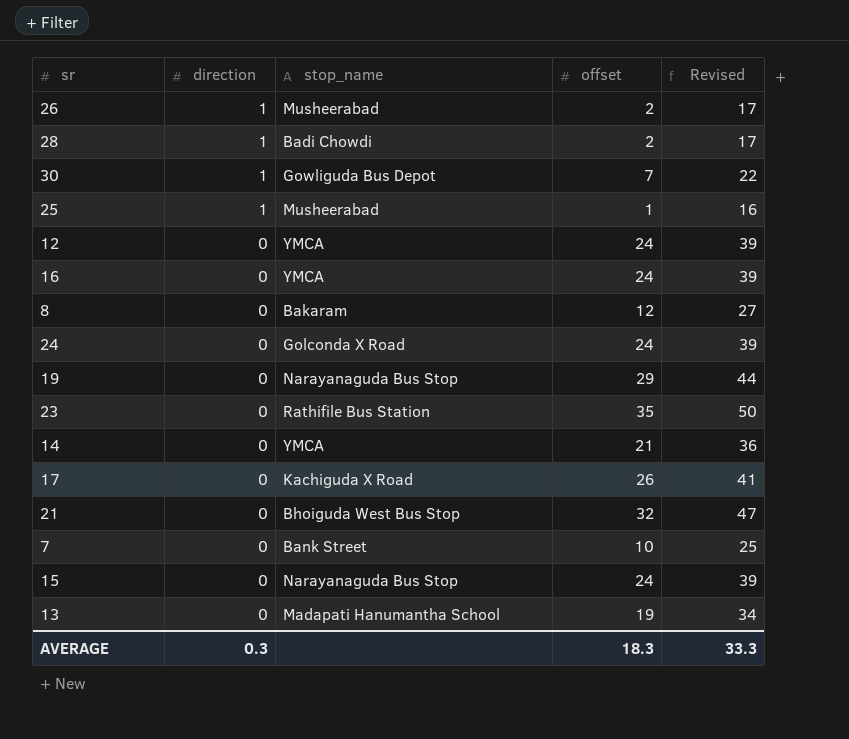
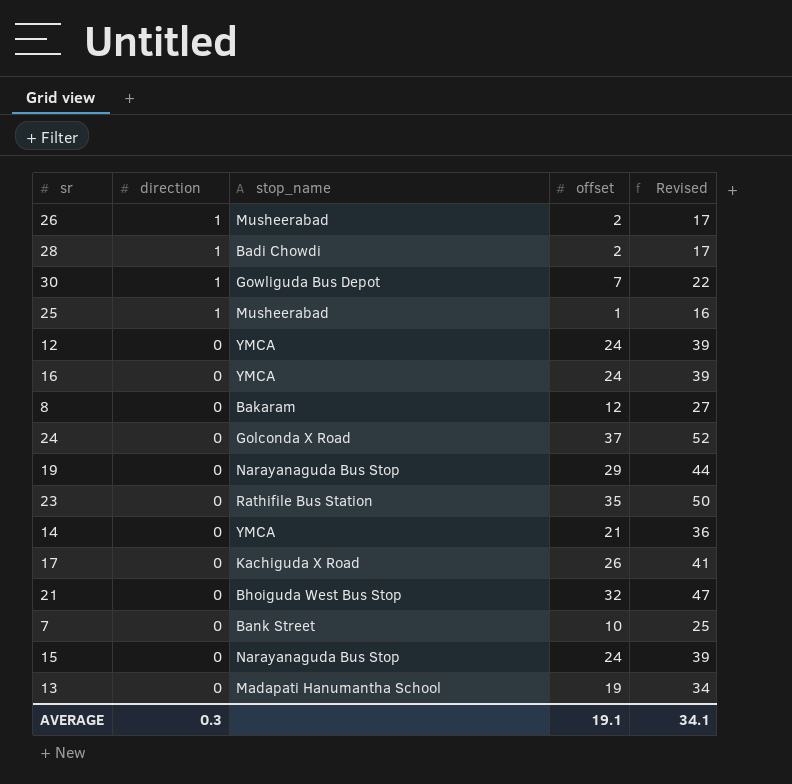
24 | offset: 24 -> 37
24 | Revised: 39 -> 52
AVERAGE | offset: 18.3 -> 19.1
AVERAGE | Revised: 33.3 -> 34.1

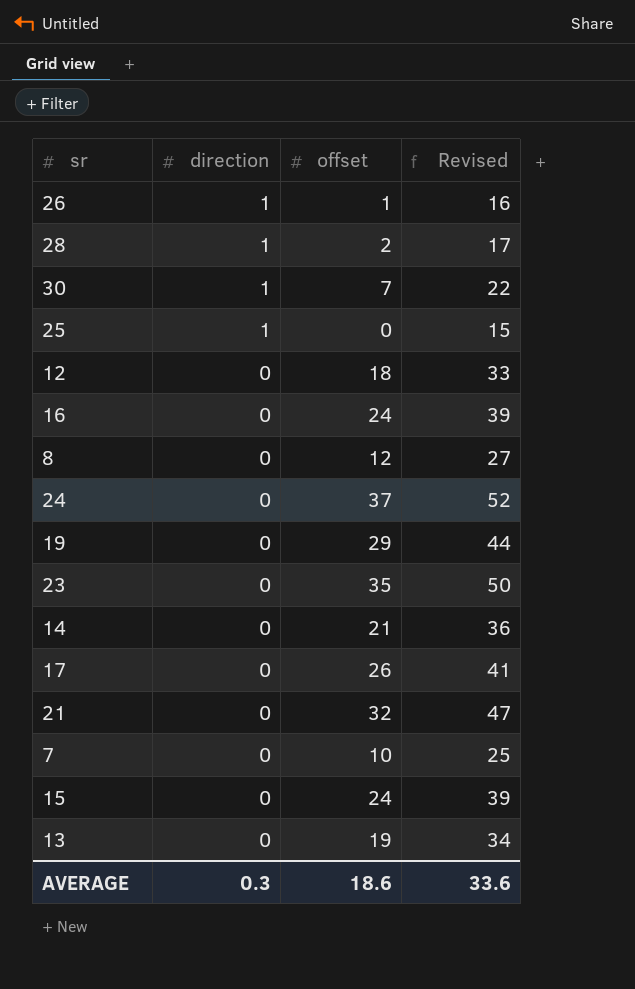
column stop_name | position: 3 -> none
26 | offset: 2 -> 1
26 | Revised: 17 -> 16
25 | offset: 1 -> 0
25 | Revised: 16 -> 15
12 | offset: 24 -> 18
12 | Revised: 39 -> 33
AVERAGE | offset: 19.1 -> 18.6
AVERAGE | Revised: 34.1 -> 33.6

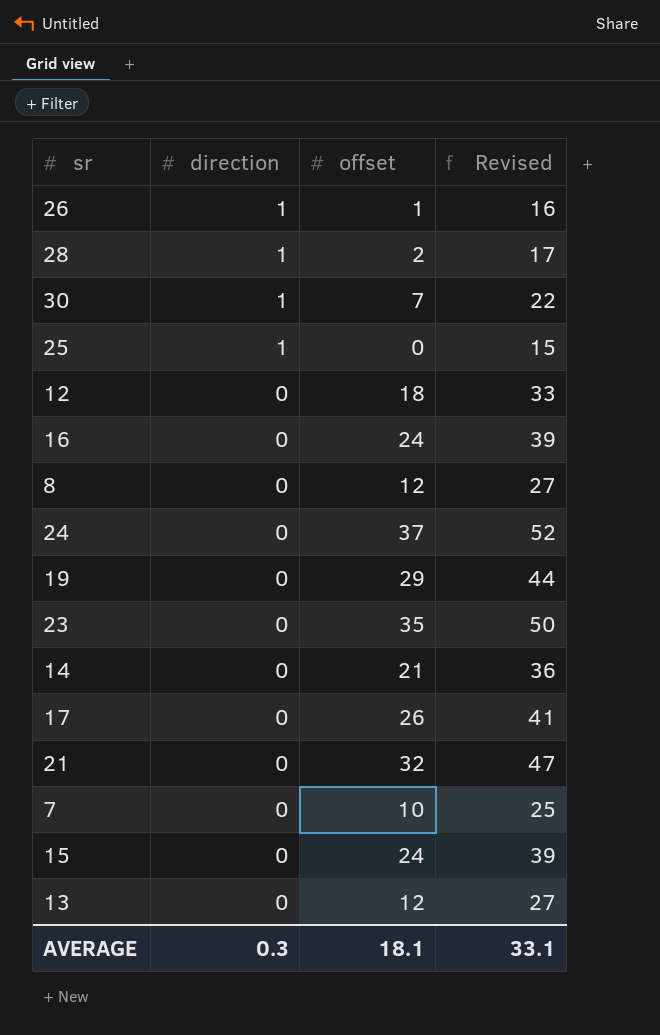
13 | offset: 19 -> 12
13 | Revised: 34 -> 27
AVERAGE | offset: 18.6 -> 18.1
AVERAGE | Revised: 33.6 -> 33.1

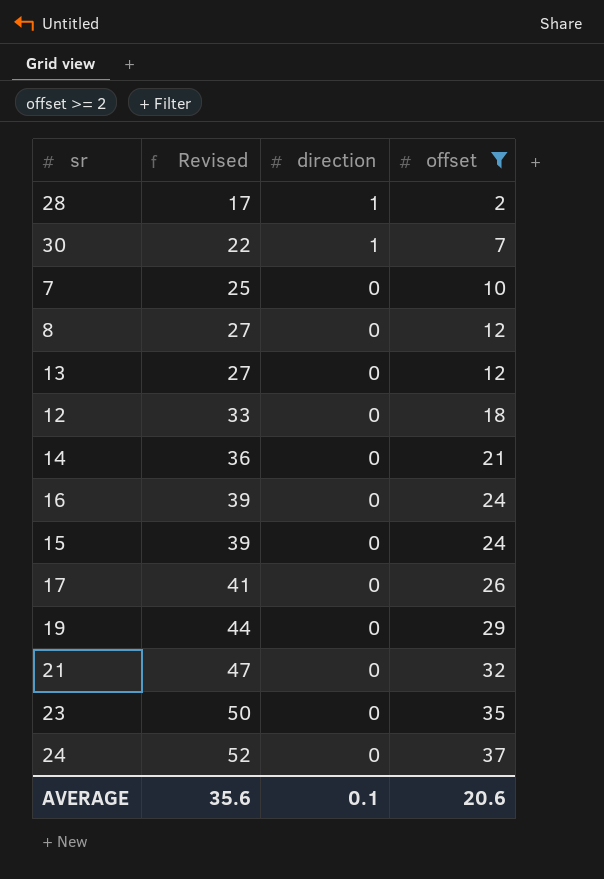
filter: none -> offset >= 2
row order: direction descending -> Revised ascending
column Revised | position: 4 -> 2
AVERAGE | Revised: 33.1 -> 35.6
AVERAGE | direction: 0.3 -> 0.1
AVERAGE | offset: 18.1 -> 20.6

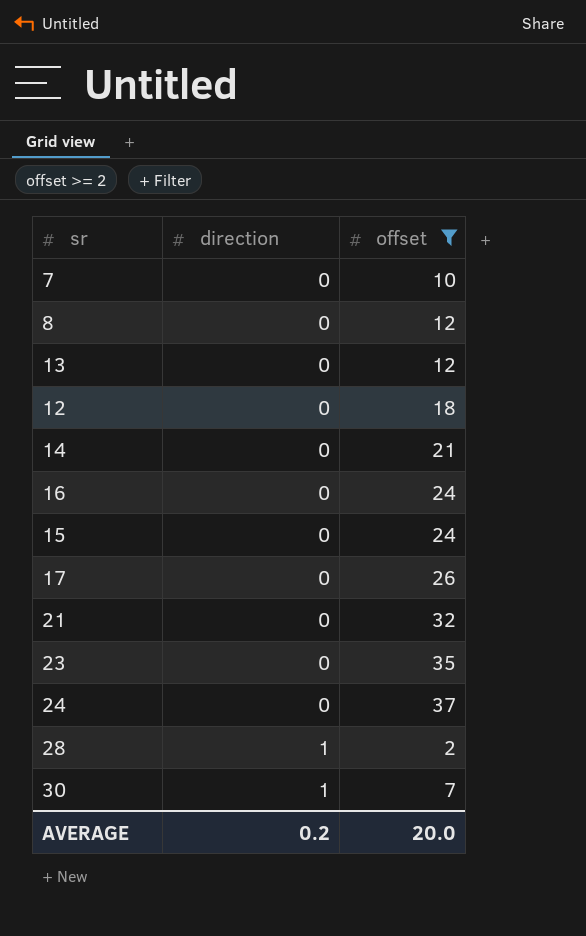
row order: Revised ascending -> direction ascending
column Revised | formula: [offset] + 15 -> none
row 19: 44 | 0 | 29 -> none
AVERAGE | direction: 0.1 -> 0.2
AVERAGE | offset: 20.6 -> 20.0

